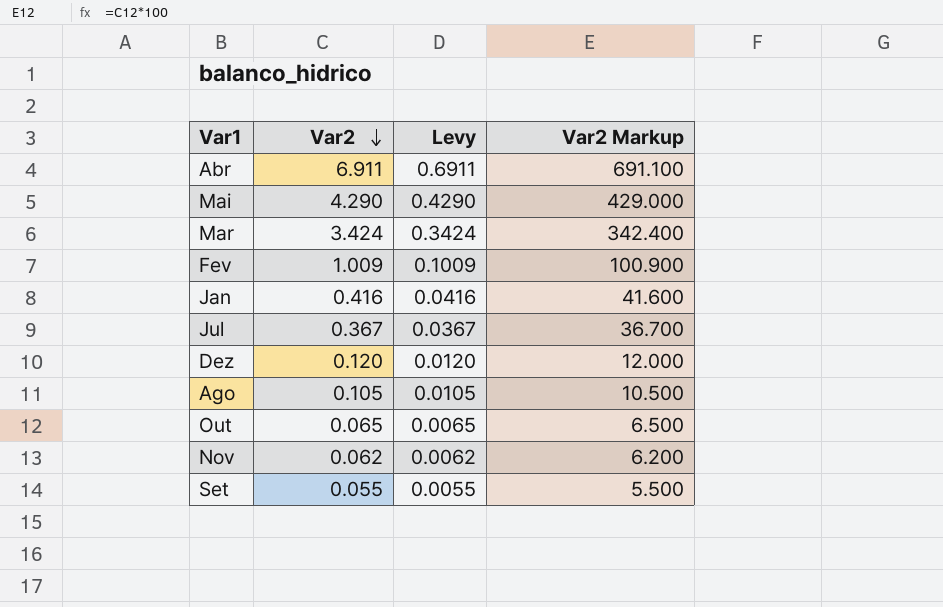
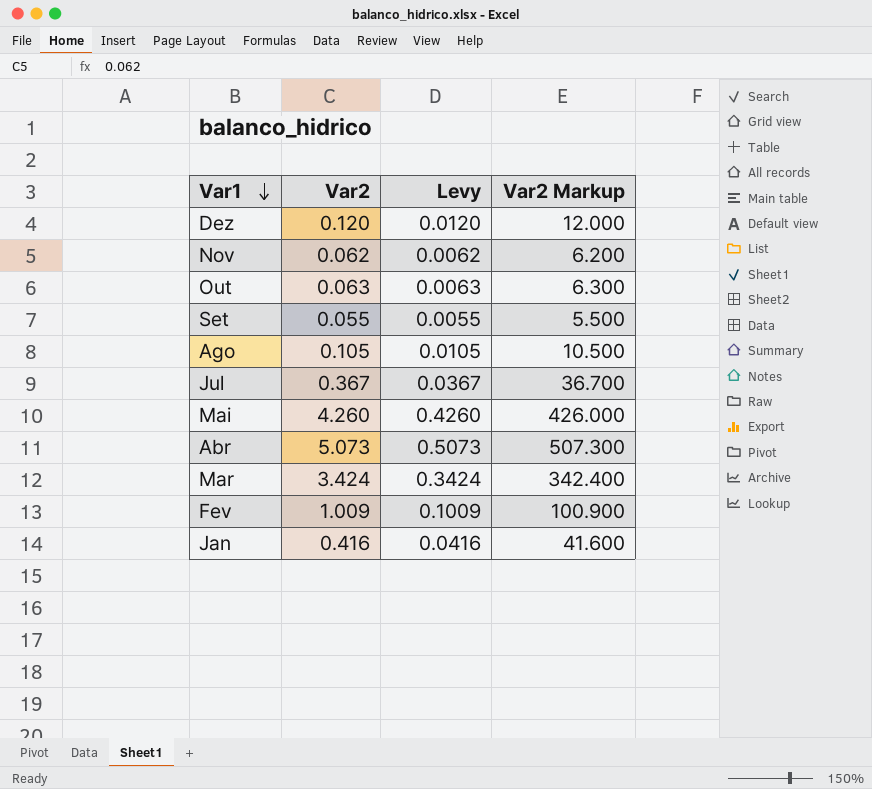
row order: Var2 descending -> Var1 descending
Out | Var2: 0.065 -> 0.063
Out | Levy: 0.0065 -> 0.0063
Out | Var2 Markup: 6.500 -> 6.300
Mai | Var2: 4.290 -> 4.260
Mai | Levy: 0.4290 -> 0.4260
Mai | Var2 Markup: 429.000 -> 426.000
Abr | Var2: 6.911 -> 5.073
Abr | Levy: 0.6911 -> 0.5073
Abr | Var2 Markup: 691.100 -> 507.300

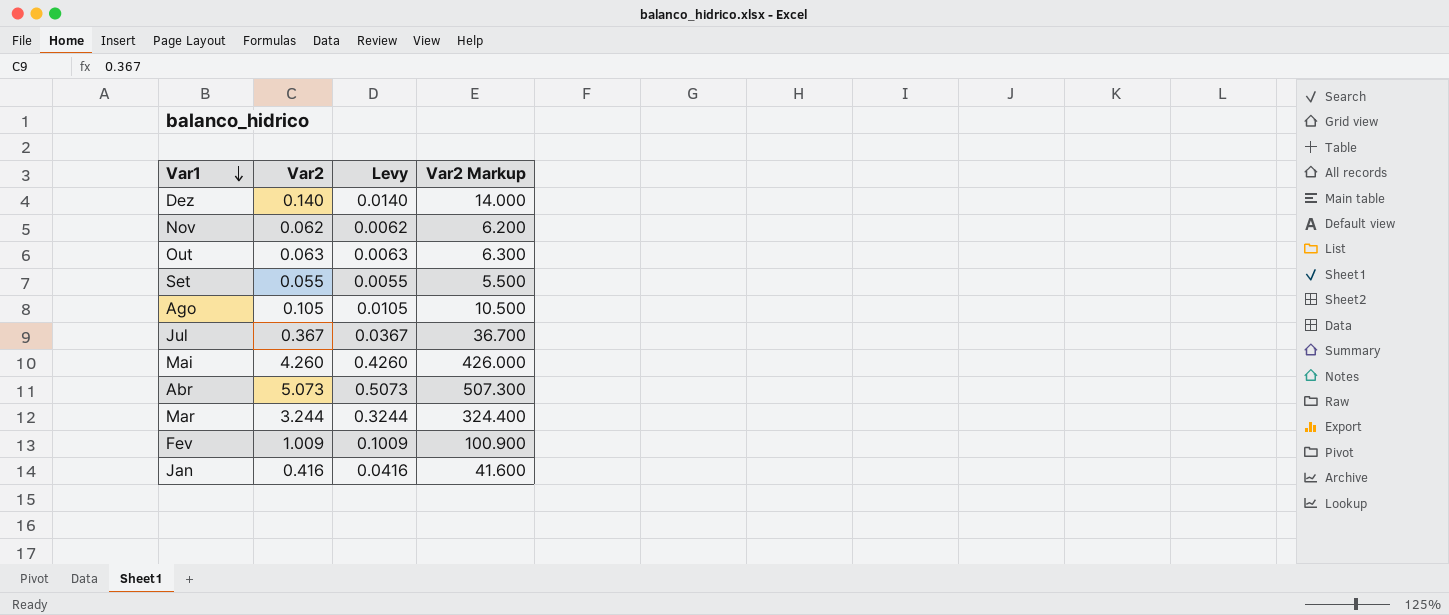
Dez | Var2: 0.120 -> 0.140
Dez | Levy: 0.0120 -> 0.0140
Dez | Var2 Markup: 12.000 -> 14.000
Mar | Var2: 3.424 -> 3.244
Mar | Levy: 0.3424 -> 0.3244
Mar | Var2 Markup: 342.400 -> 324.400

